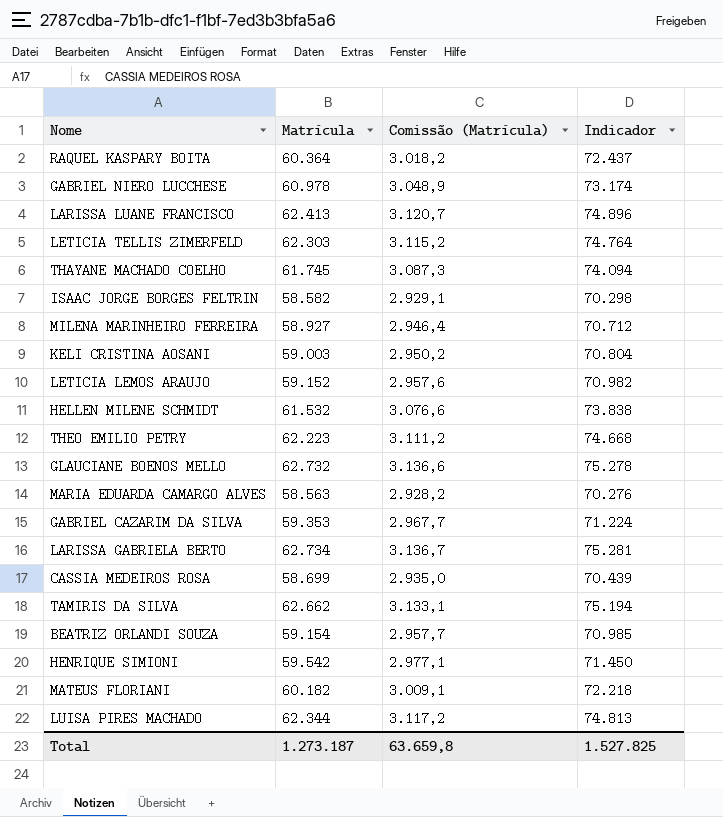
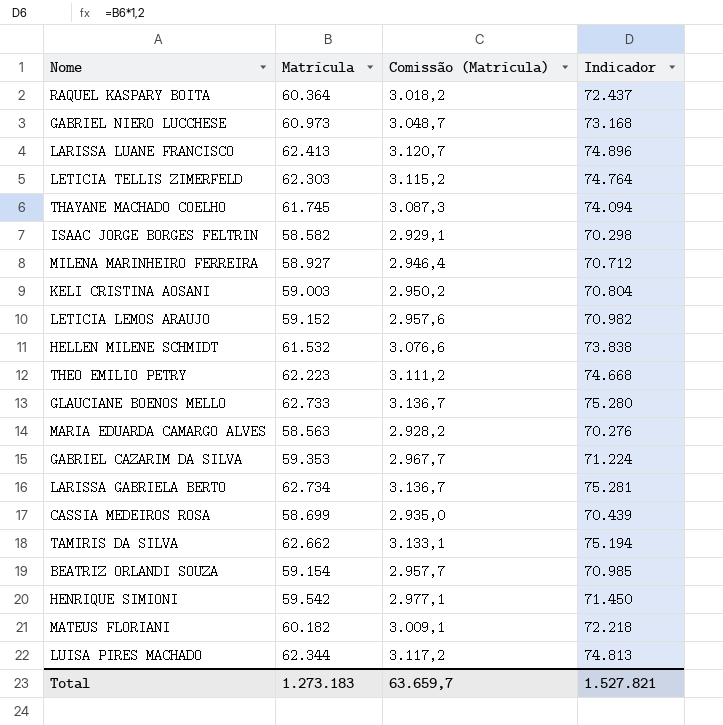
GABRIEL NIERO LUCCHESE | Matrícula: 60.978 -> 60.973
GABRIEL NIERO LUCCHESE | Comissão (Matrícula): 3.048,9 -> 3.048,7
GABRIEL NIERO LUCCHESE | Indicador: 73.174 -> 73.168
GLAUCIANE BOENOS MELLO | Matrícula: 62.732 -> 62.733
GLAUCIANE BOENOS MELLO | Comissão (Matrícula): 3.136,6 -> 3.136,7
GLAUCIANE BOENOS MELLO | Indicador: 75.278 -> 75.280
Total | Matrícula: 1.273.187 -> 1.273.183
Total | Comissão (Matrícula): 63.659,8 -> 63.659,7
Total | Indicador: 1.527.825 -> 1.527.821

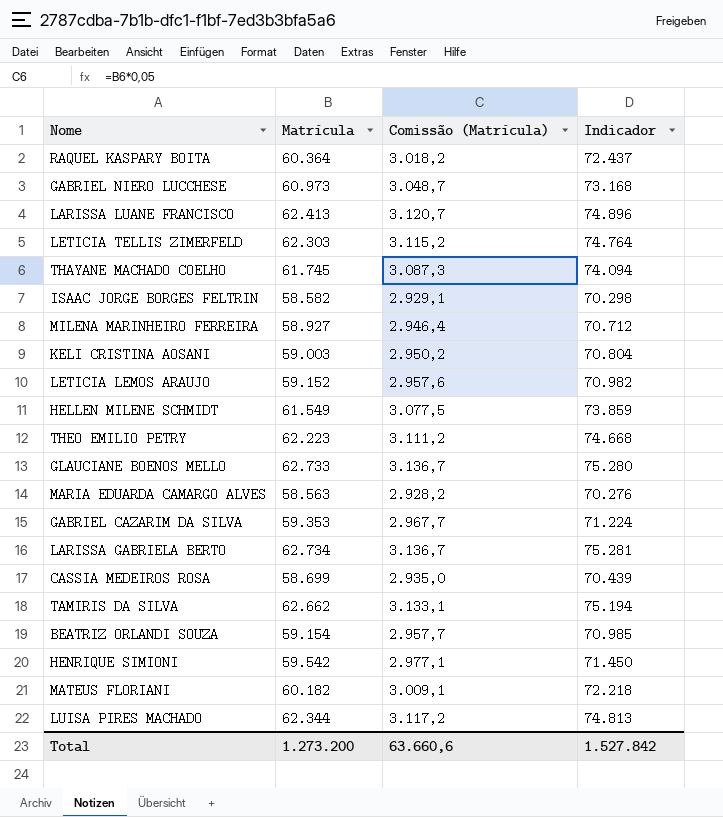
HELLEN MILENE SCHMIDT | Matrícula: 61.532 -> 61.549
HELLEN MILENE SCHMIDT | Comissão (Matrícula): 3.076,6 -> 3.077,5
HELLEN MILENE SCHMIDT | Indicador: 73.838 -> 73.859
Total | Matrícula: 1.273.183 -> 1.273.200
Total | Comissão (Matrícula): 63.659,7 -> 63.660,6
Total | Indicador: 1.527.821 -> 1.527.842

